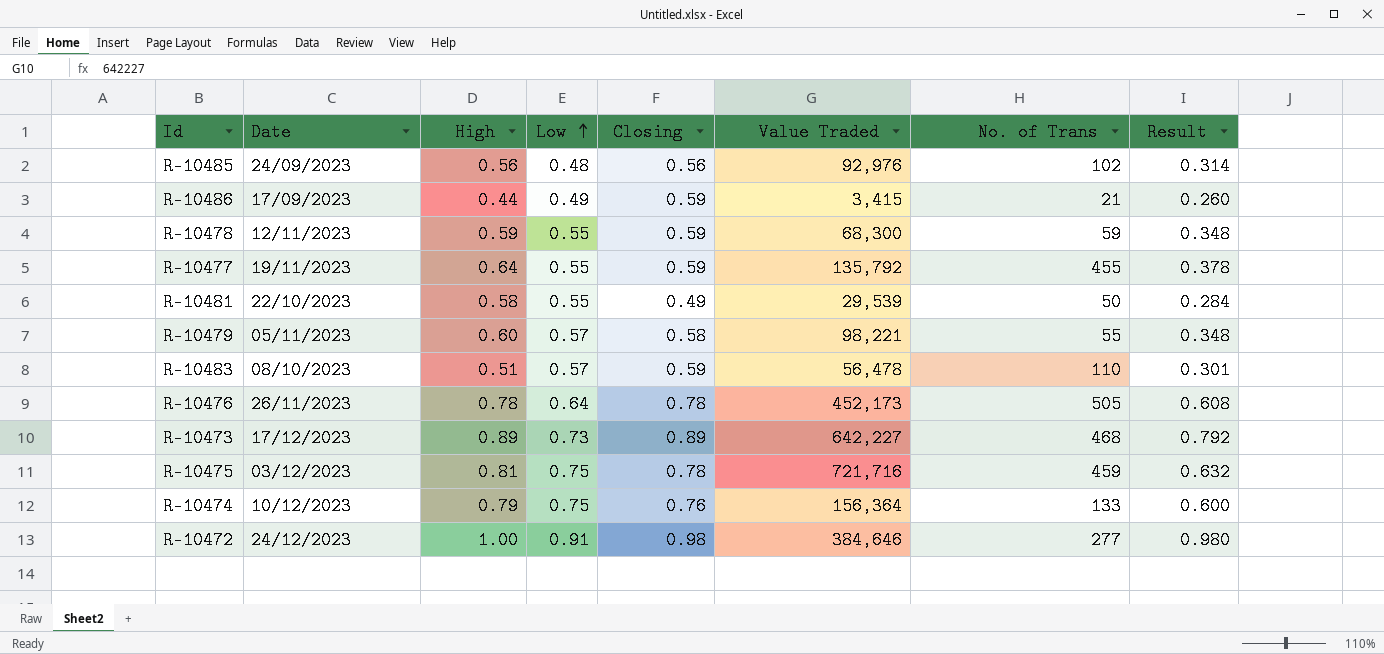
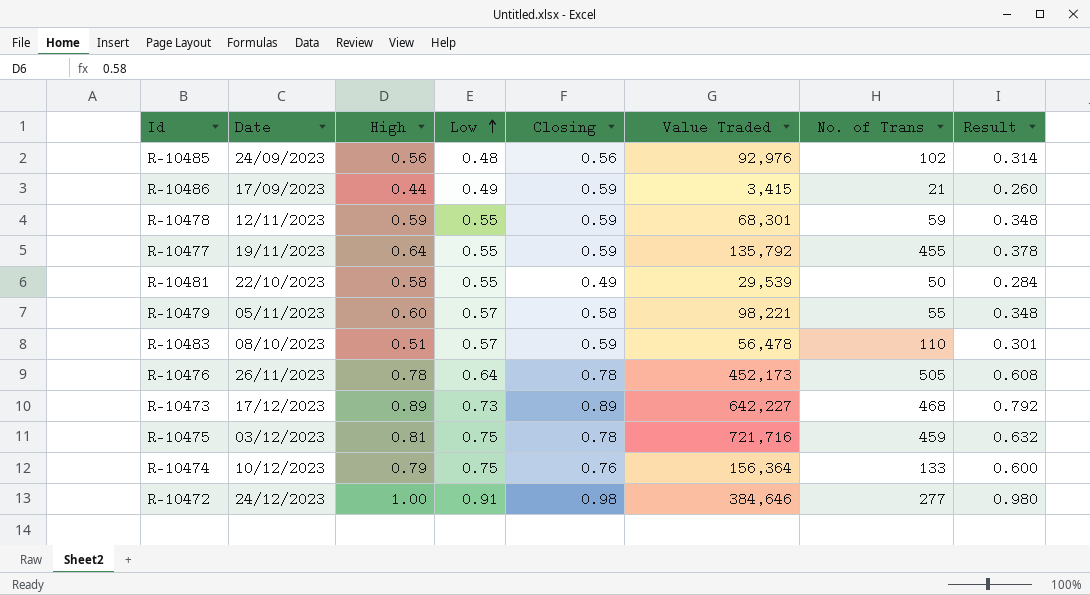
R-10478 | Value Traded: 68,300 -> 68,301

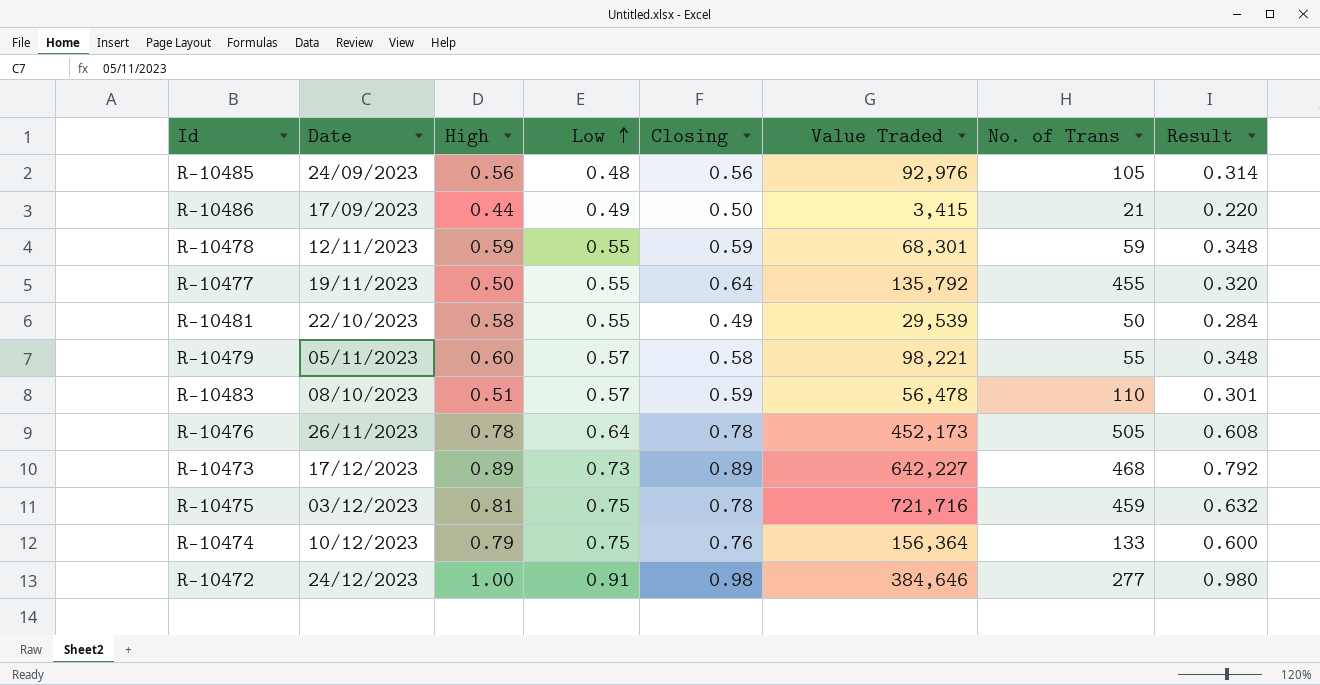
R-10485 | No. of Trans: 102 -> 105
R-10486 | Closing: 0.59 -> 0.50
R-10486 | Result: 0.260 -> 0.220
R-10477 | High: 0.64 -> 0.50
R-10477 | Closing: 0.59 -> 0.64
R-10477 | Result: 0.378 -> 0.320

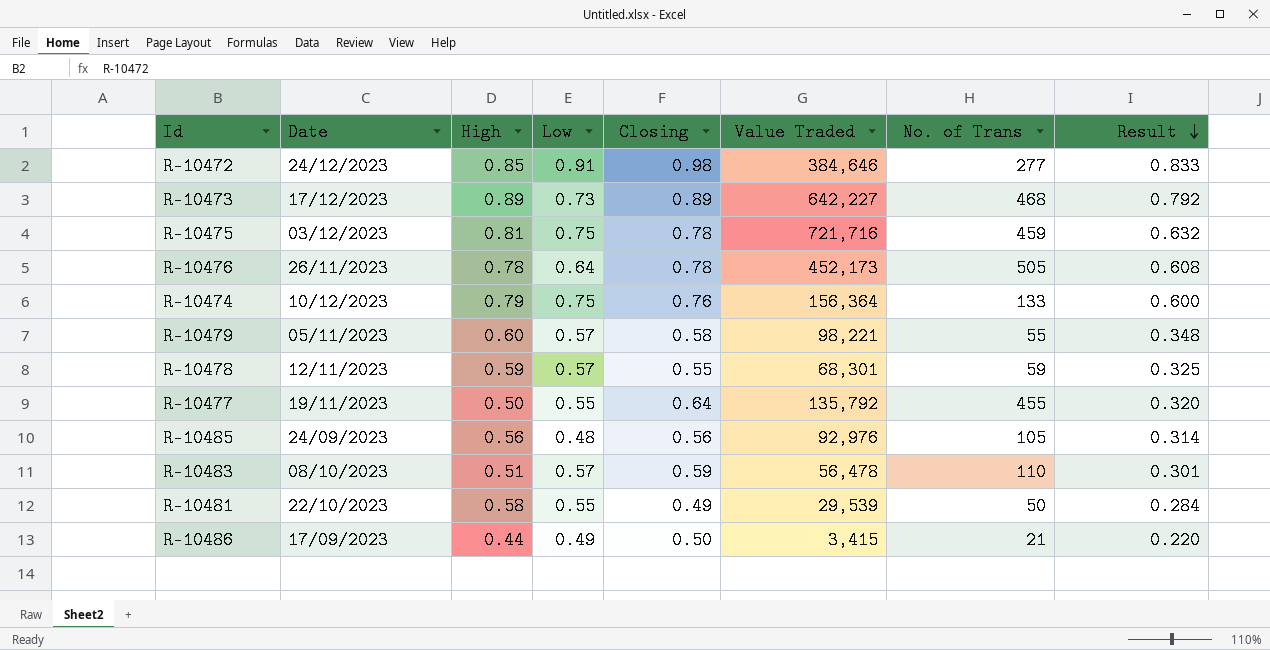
row order: Low ascending -> Result descending
R-10472 | High: 1.00 -> 0.85
R-10472 | Result: 0.980 -> 0.833
R-10478 | Low: 0.55 -> 0.57
R-10478 | Closing: 0.59 -> 0.55
R-10478 | Result: 0.348 -> 0.325

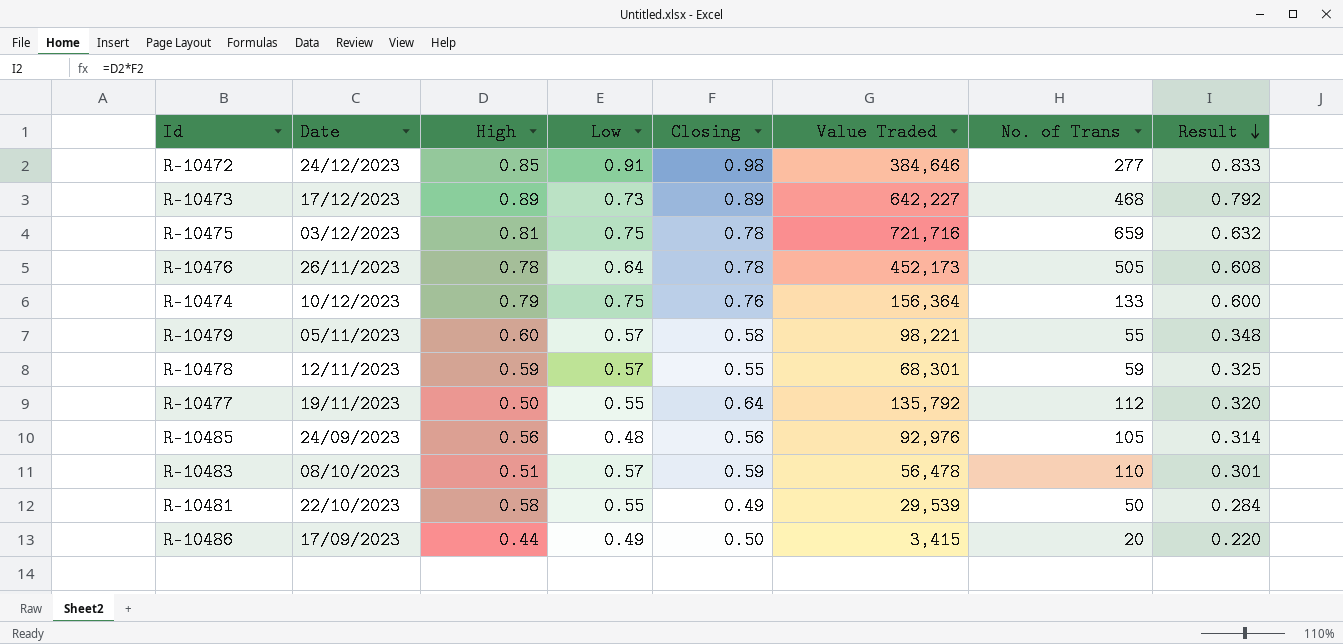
R-10475 | No. of Trans: 459 -> 659
R-10477 | No. of Trans: 455 -> 112
R-10486 | No. of Trans: 21 -> 20

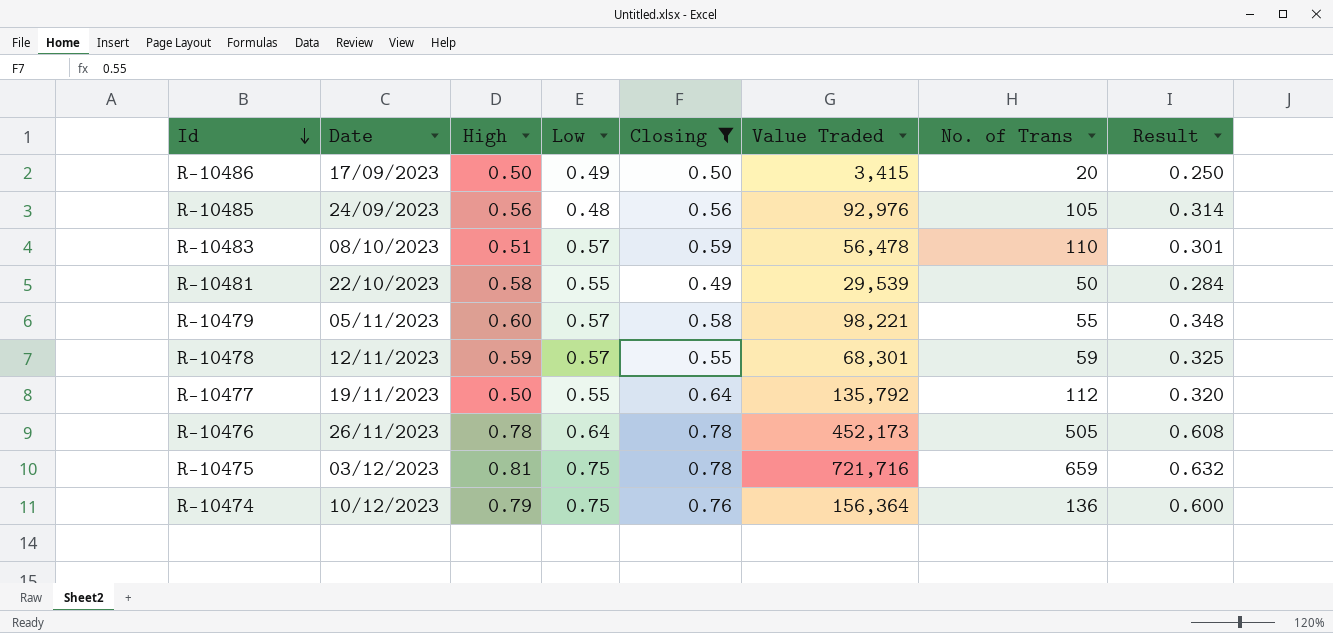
filter: none -> Closing <= 0.78
row order: Result descending -> Id descending
R-10486 | High: 0.44 -> 0.50
R-10486 | Result: 0.220 -> 0.250
R-10474 | No. of Trans: 133 -> 136

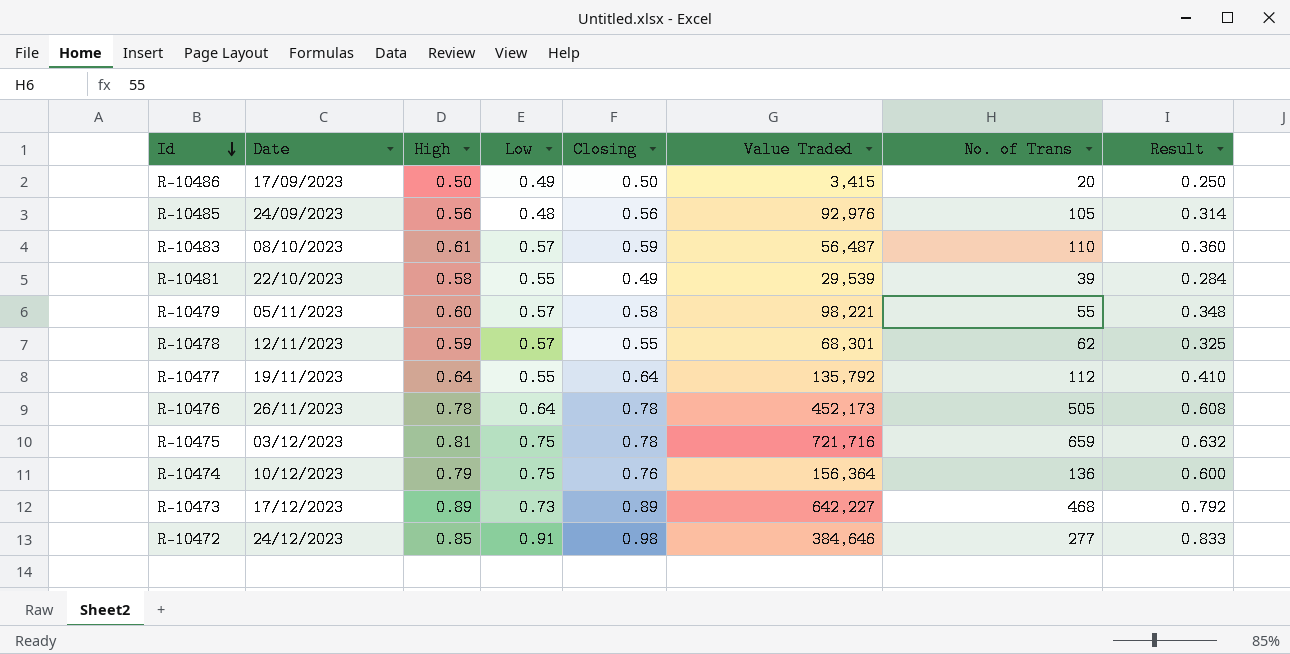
filter: Closing <= 0.78 -> none
R-10483 | High: 0.51 -> 0.61
R-10483 | Value Traded: 56,478 -> 56,487
R-10483 | Result: 0.301 -> 0.360
R-10481 | No. of Trans: 50 -> 39
R-10478 | No. of Trans: 59 -> 62
R-10477 | High: 0.50 -> 0.64
R-10477 | Result: 0.320 -> 0.410

